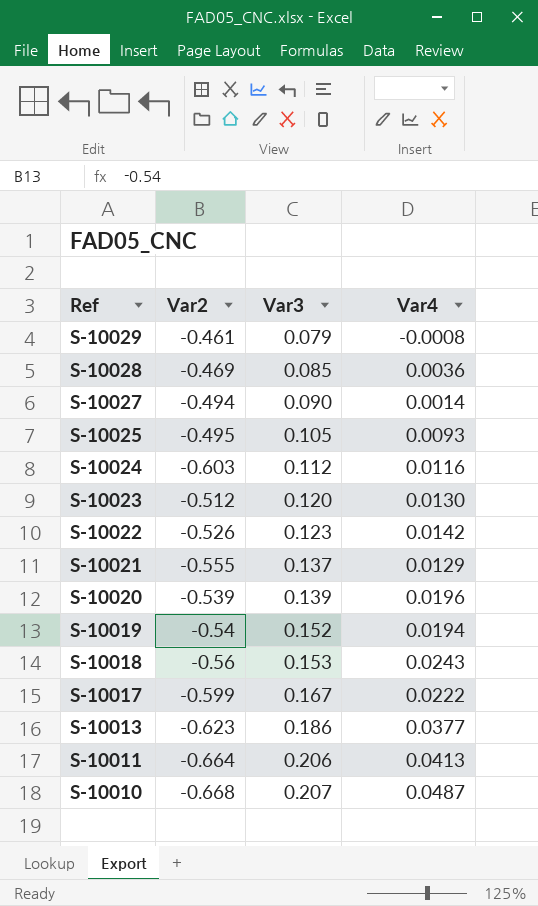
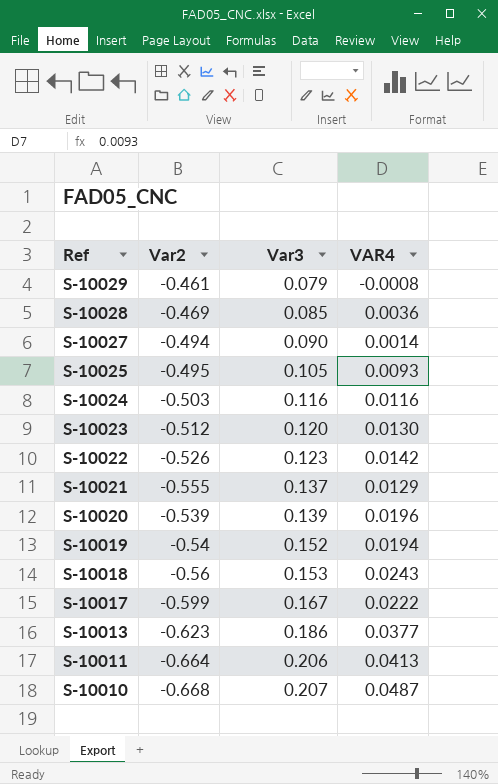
column name: Var4 -> VAR4
S-10024 | Var2: -0.603 -> -0.503
S-10024 | Var3: 0.112 -> 0.116

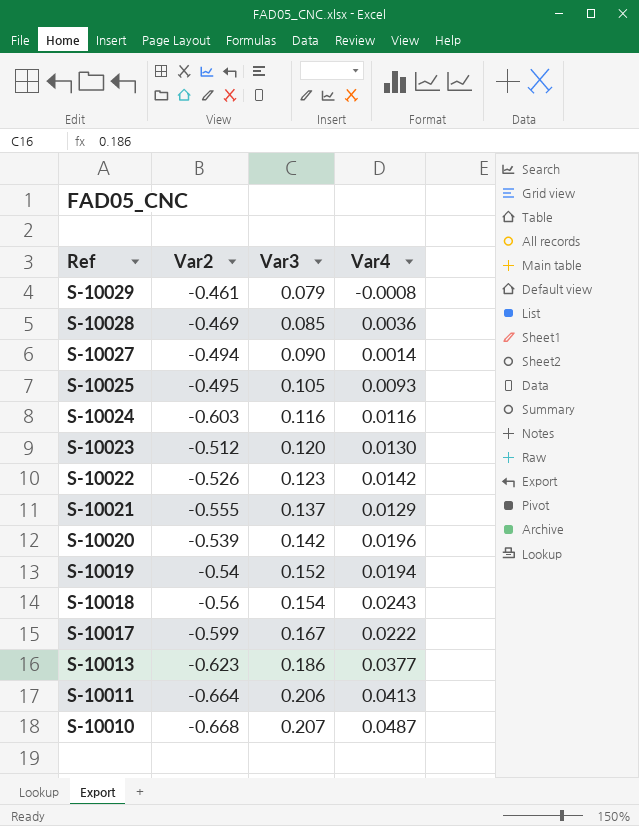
column name: VAR4 -> Var4
S-10024 | Var2: -0.503 -> -0.603
S-10020 | Var3: 0.139 -> 0.142
S-10018 | Var3: 0.153 -> 0.154

